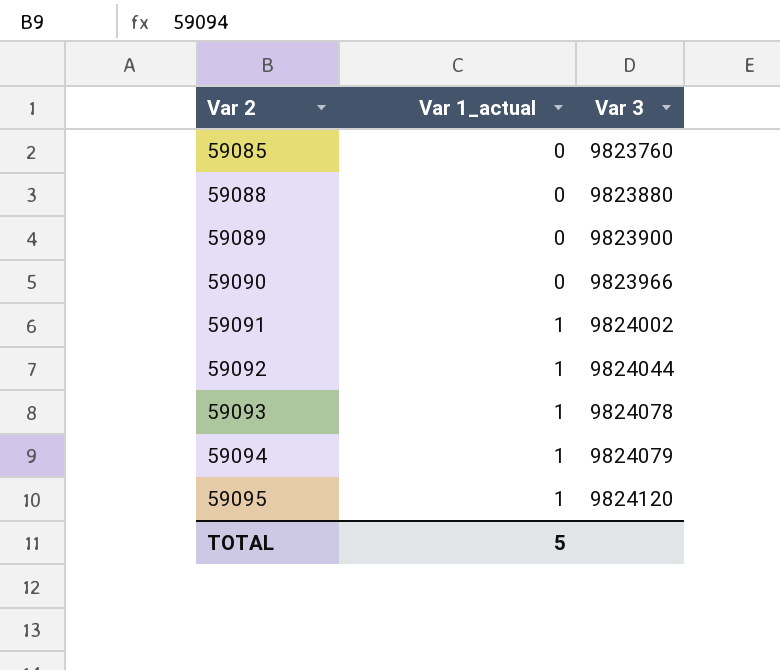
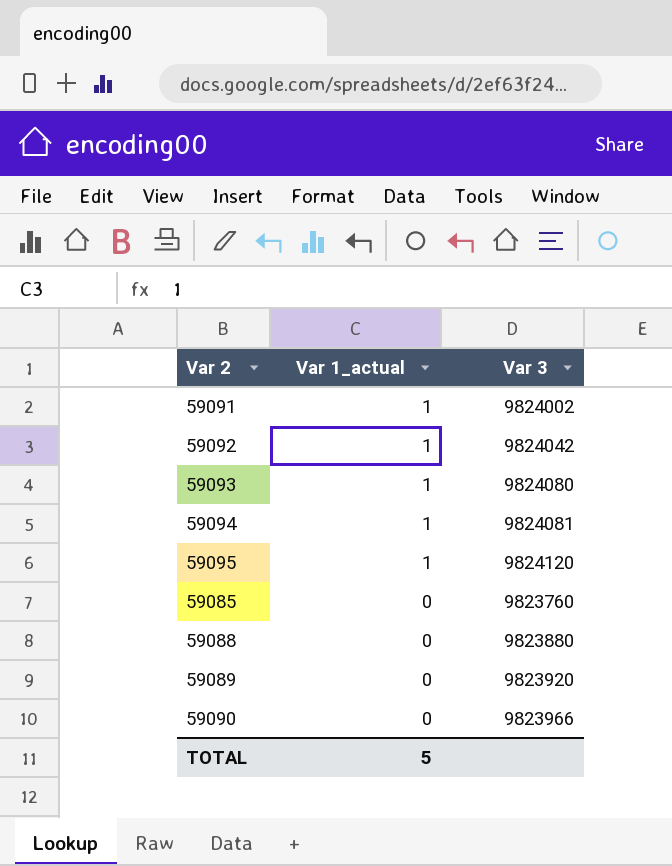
row order: Var 2 ascending -> Var 1_actual descending
59092 | Var 3: 9824044 -> 9824042
59093 | Var 3: 9824078 -> 9824080
59094 | Var 3: 9824079 -> 9824081
59089 | Var 3: 9823900 -> 9823920

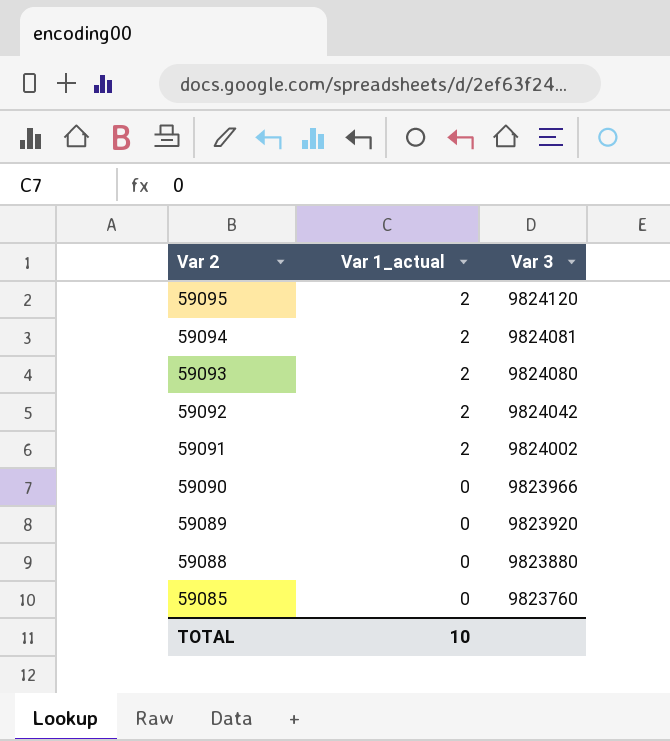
row order: Var 1_actual descending -> Var 2 descending
59095 | Var 1_actual: 1 -> 2
59094 | Var 1_actual: 1 -> 2
59093 | Var 1_actual: 1 -> 2
59092 | Var 1_actual: 1 -> 2
59091 | Var 1_actual: 1 -> 2
TOTAL | Var 1_actual: 5 -> 10

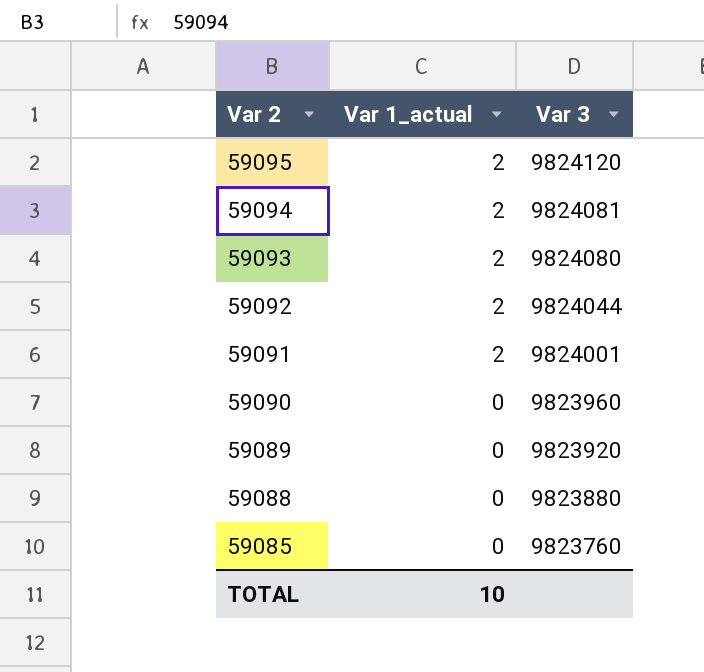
59092 | Var 3: 9824042 -> 9824044
59091 | Var 3: 9824002 -> 9824001
59090 | Var 3: 9823966 -> 9823960

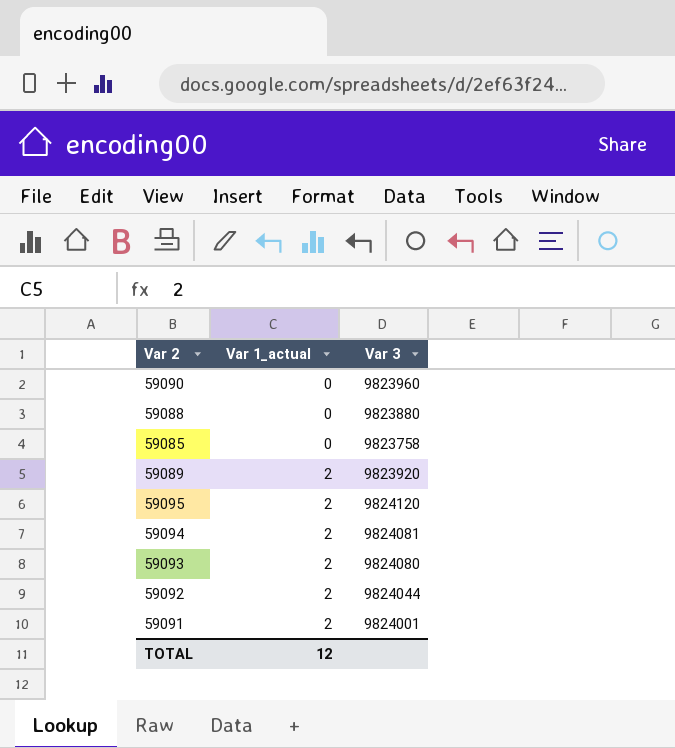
row order: Var 2 descending -> Var 1_actual ascending
59085 | Var 3: 9823760 -> 9823758
59089 | Var 1_actual: 0 -> 2
TOTAL | Var 1_actual: 10 -> 12

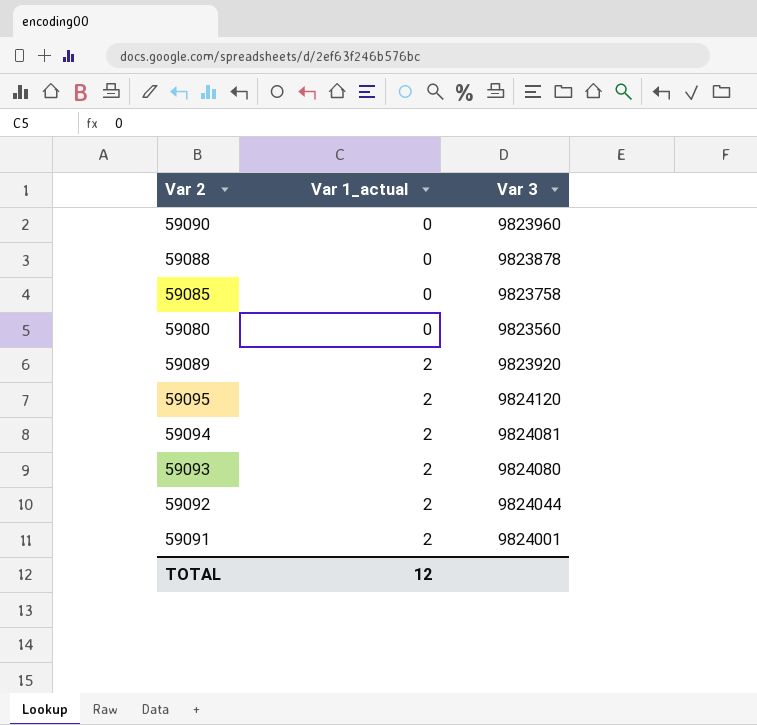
59088 | Var 3: 9823880 -> 9823878
row 59080: none -> 0 | 9823560

